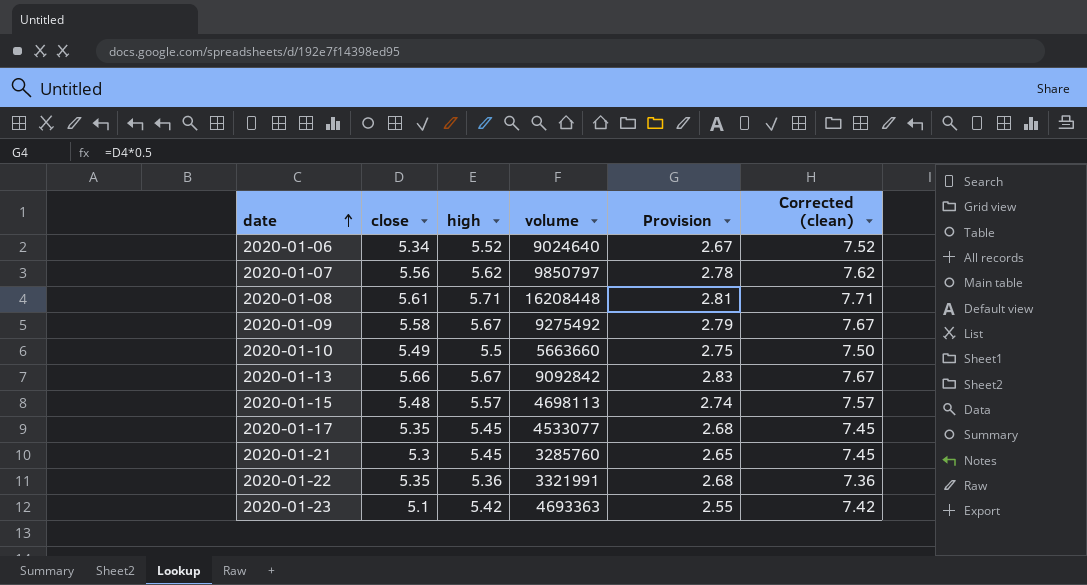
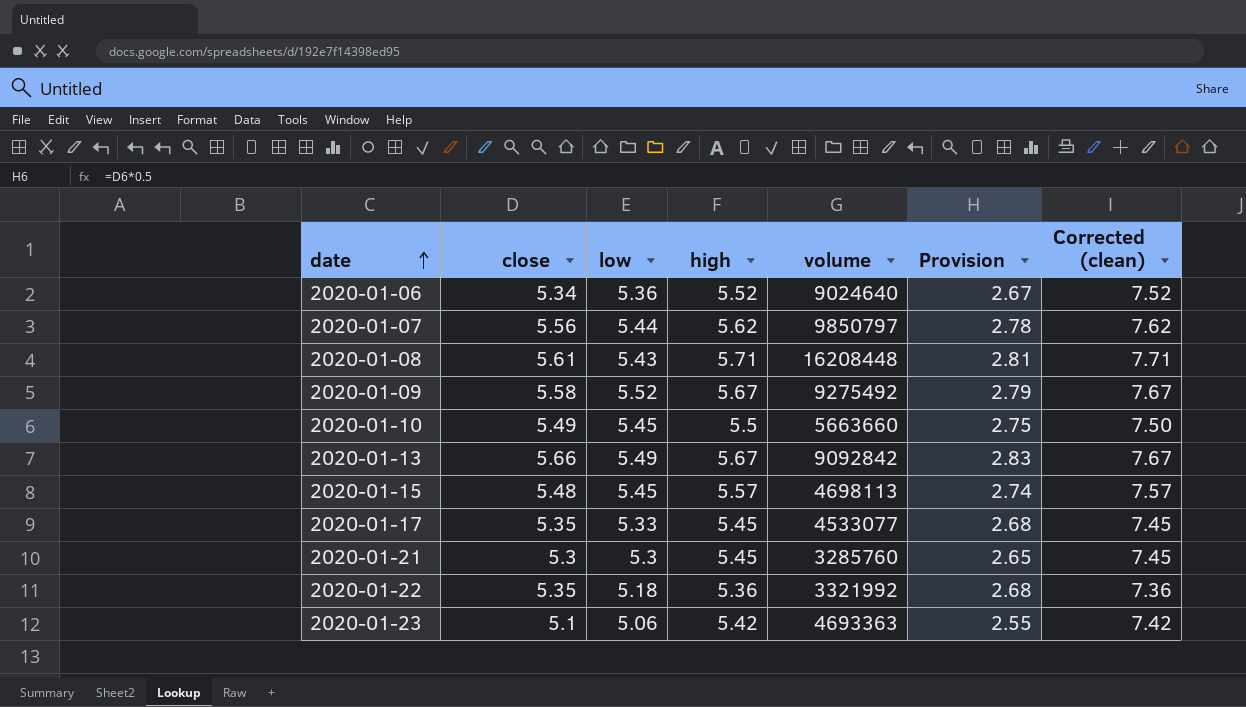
column low | position: none -> 3
2020-01-22 | volume: 3321991 -> 3321992

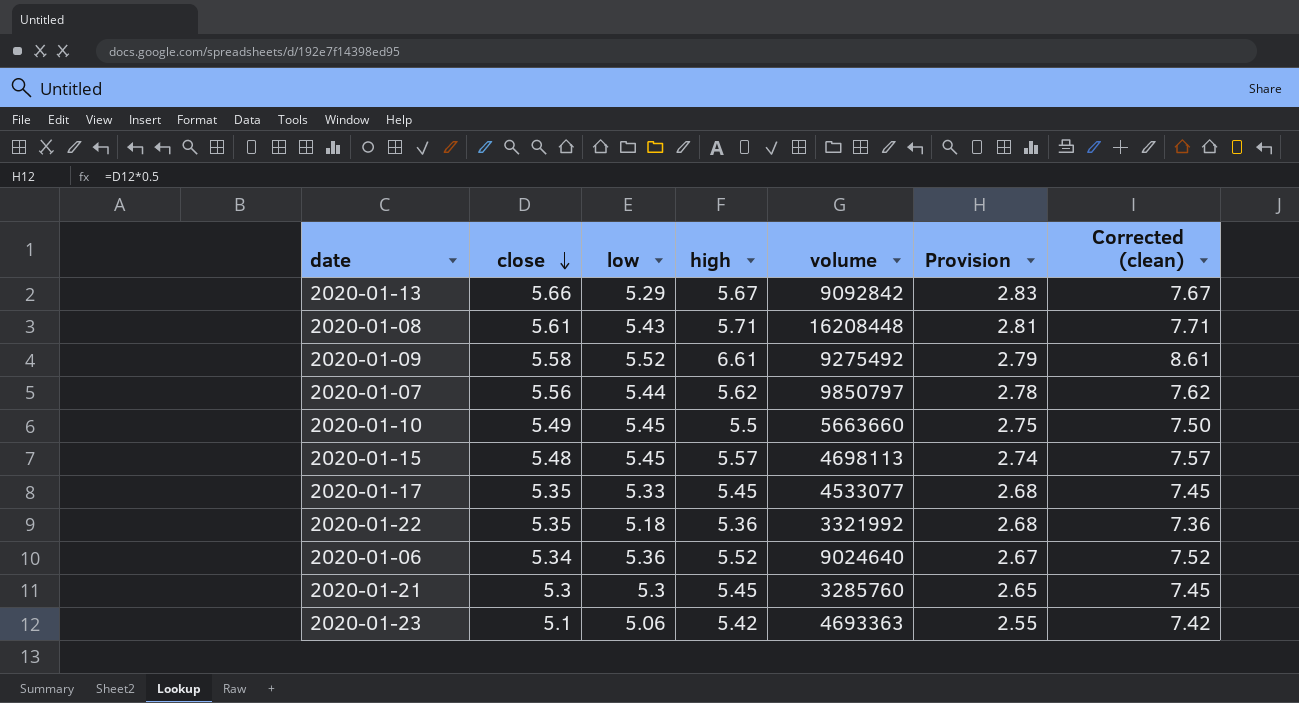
row order: date ascending -> close descending
2020-01-13 | low: 5.49 -> 5.29
2020-01-09 | high: 5.67 -> 6.61
2020-01-09 | Corrected (clean): 7.67 -> 8.61

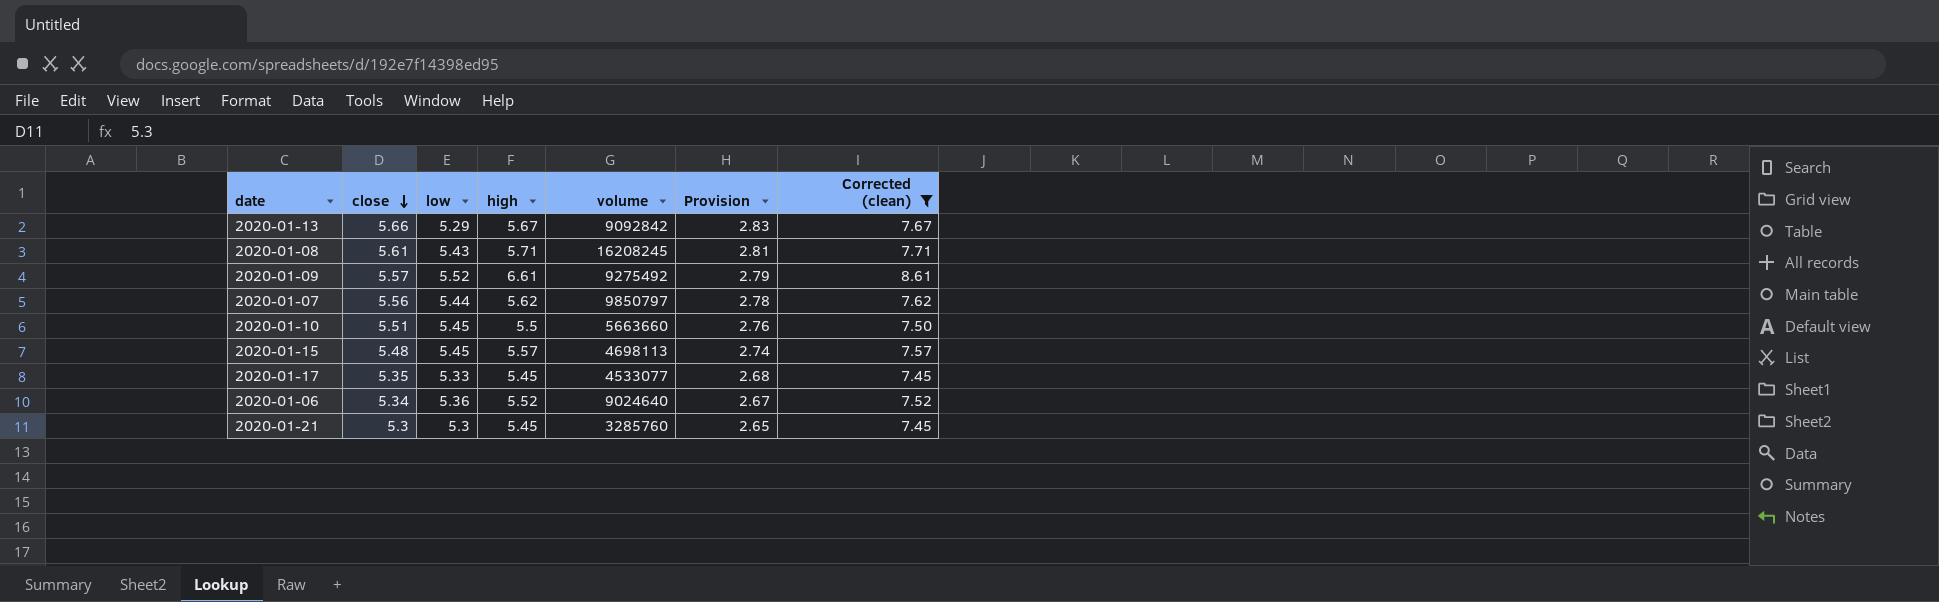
filter: none -> Corrected (clean) >= 7.45
2020-01-08 | volume: 16208448 -> 16208245
2020-01-09 | close: 5.58 -> 5.57
2020-01-10 | close: 5.49 -> 5.51
2020-01-10 | Provision: 2.75 -> 2.76

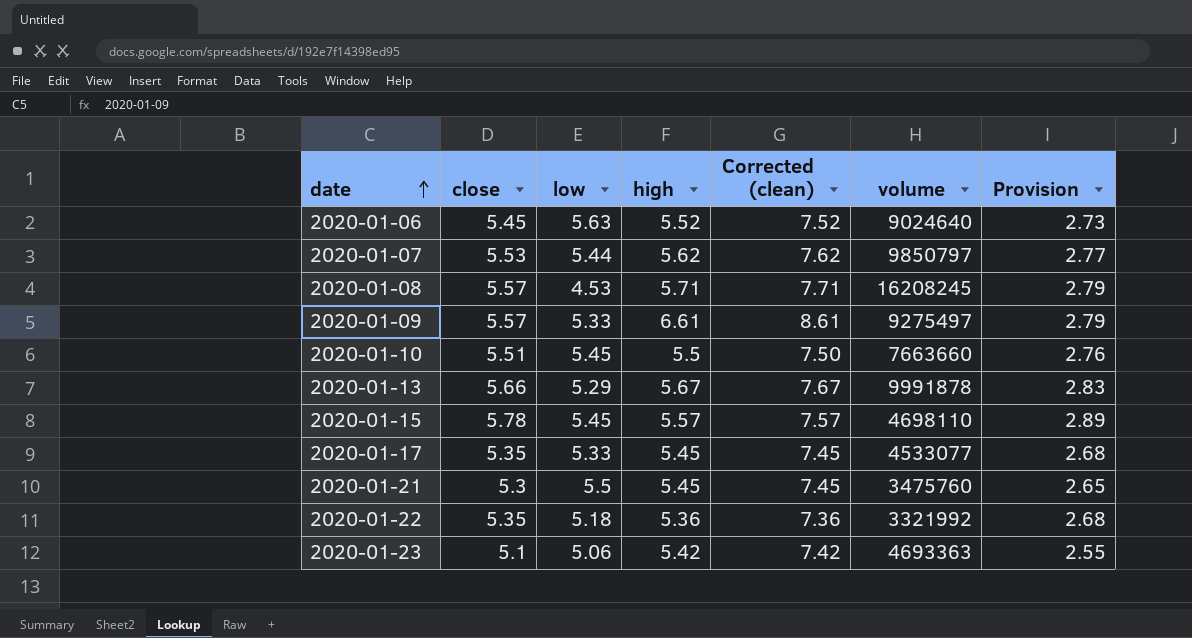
filter: Corrected (clean) >= 7.45 -> none
row order: close descending -> date ascending
column Corrected (clean) | position: 7 -> 5
2020-01-06 | close: 5.34 -> 5.45
2020-01-06 | low: 5.36 -> 5.63
2020-01-06 | Provision: 2.67 -> 2.73
2020-01-07 | close: 5.56 -> 5.53
2020-01-07 | Provision: 2.78 -> 2.77
2020-01-08 | close: 5.61 -> 5.57
2020-01-08 | low: 5.43 -> 4.53
2020-01-08 | Provision: 2.81 -> 2.79
2020-01-09 | low: 5.52 -> 5.33
2020-01-09 | volume: 9275492 -> 9275497
2020-01-10 | volume: 5663660 -> 7663660
2020-01-13 | volume: 9092842 -> 9991878
2020-01-15 | close: 5.48 -> 5.78
2020-01-15 | volume: 4698113 -> 4698110
2020-01-15 | Provision: 2.74 -> 2.89
2020-01-21 | low: 5.3 -> 5.5
2020-01-21 | volume: 3285760 -> 3475760

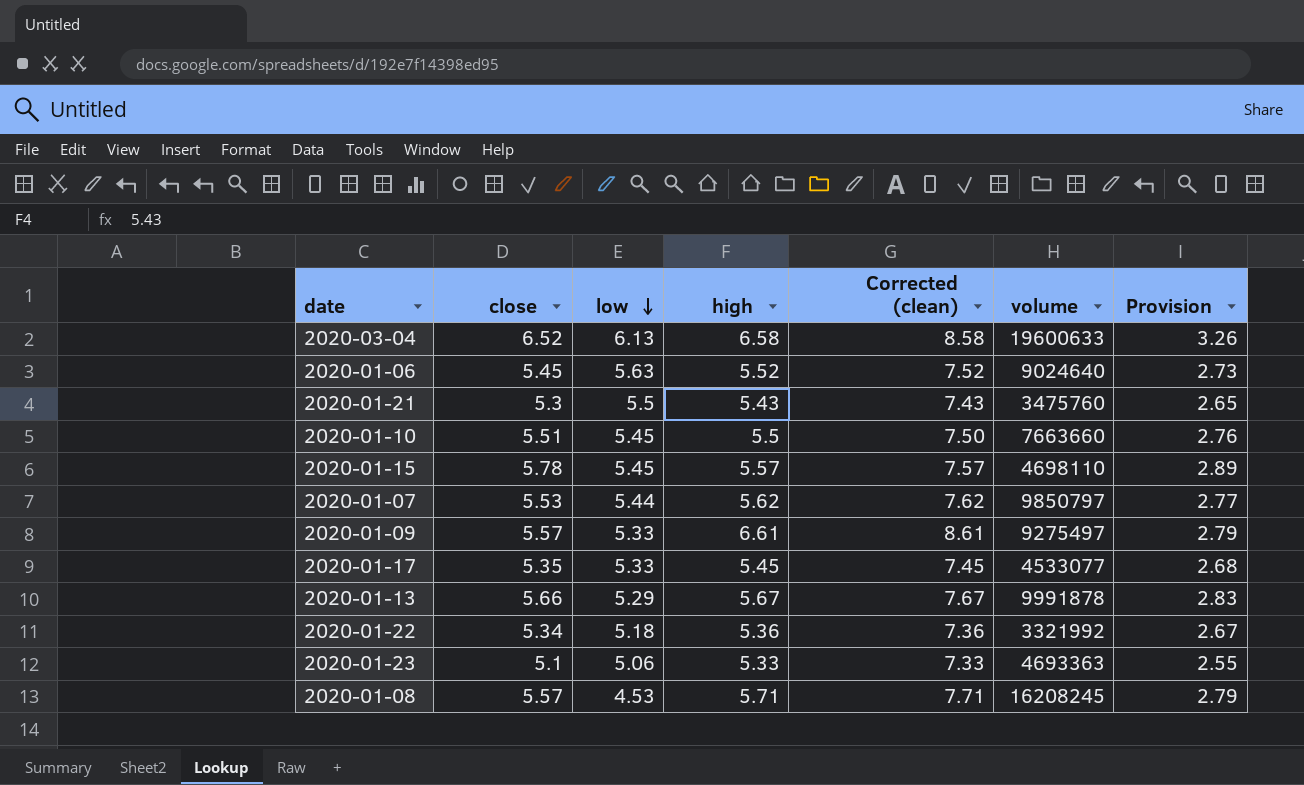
row order: date ascending -> low descending
row 2020-03-04: none -> 6.52 | 6.13 | 6.58 | 8.58 | 19600633 | 3.26
2020-01-21 | high: 5.45 -> 5.43
2020-01-21 | Corrected (clean): 7.45 -> 7.43
2020-01-22 | close: 5.35 -> 5.34
2020-01-22 | Provision: 2.68 -> 2.67
2020-01-23 | high: 5.42 -> 5.33
2020-01-23 | Corrected (clean): 7.42 -> 7.33

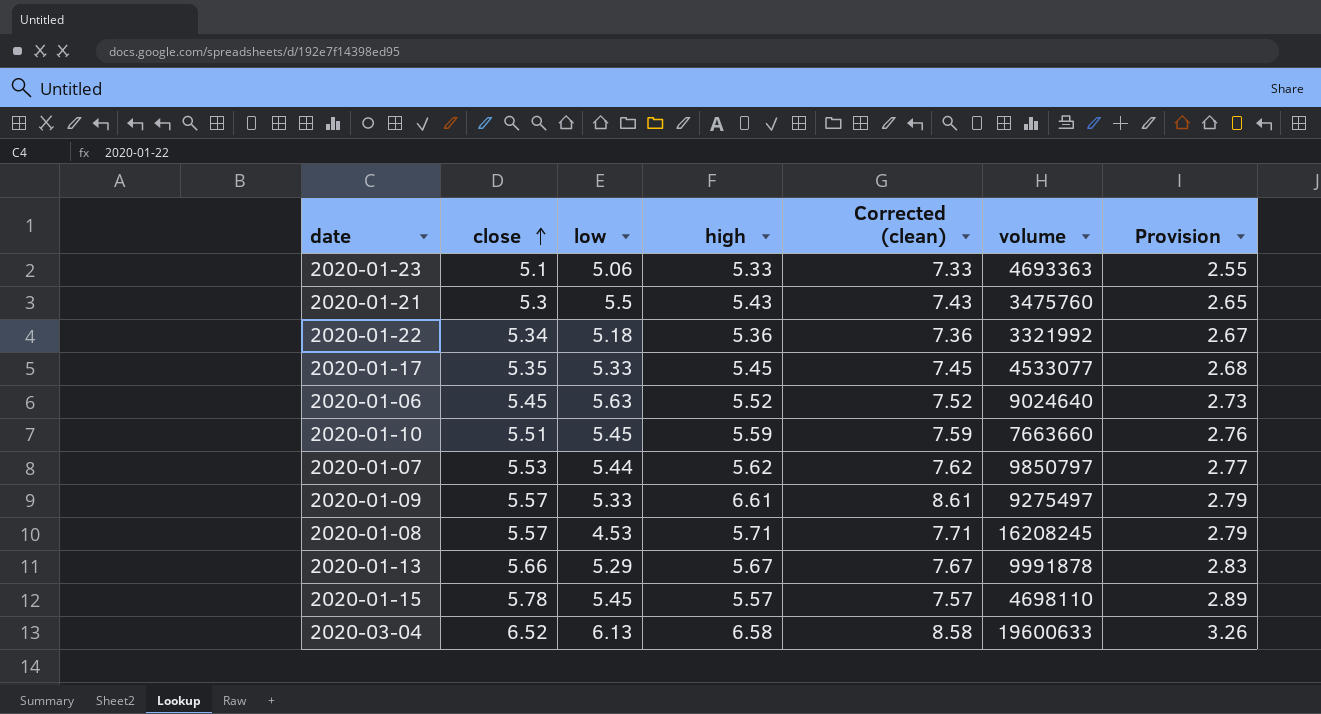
row order: low descending -> close ascending
2020-01-10 | high: 5.5 -> 5.59
2020-01-10 | Corrected (clean): 7.50 -> 7.59

